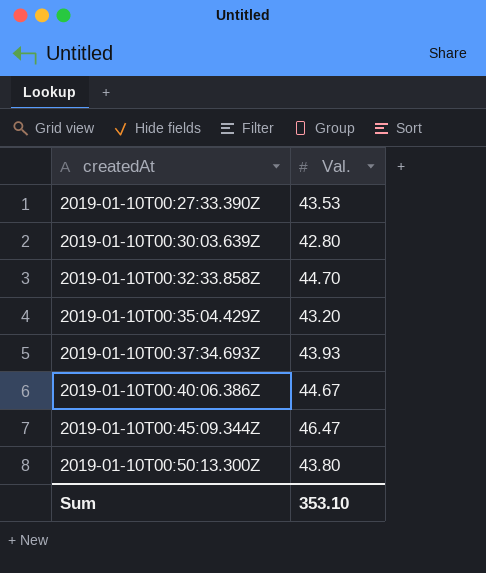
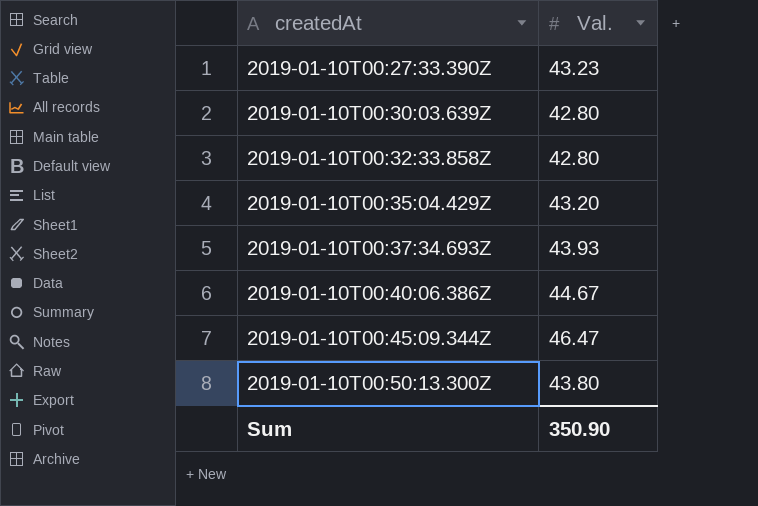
2019-01-10T00:27:33.390Z | Val.: 43.53 -> 43.23
2019-01-10T00:32:33.858Z | Val.: 44.70 -> 42.80
Sum | Val.: 353.10 -> 350.90

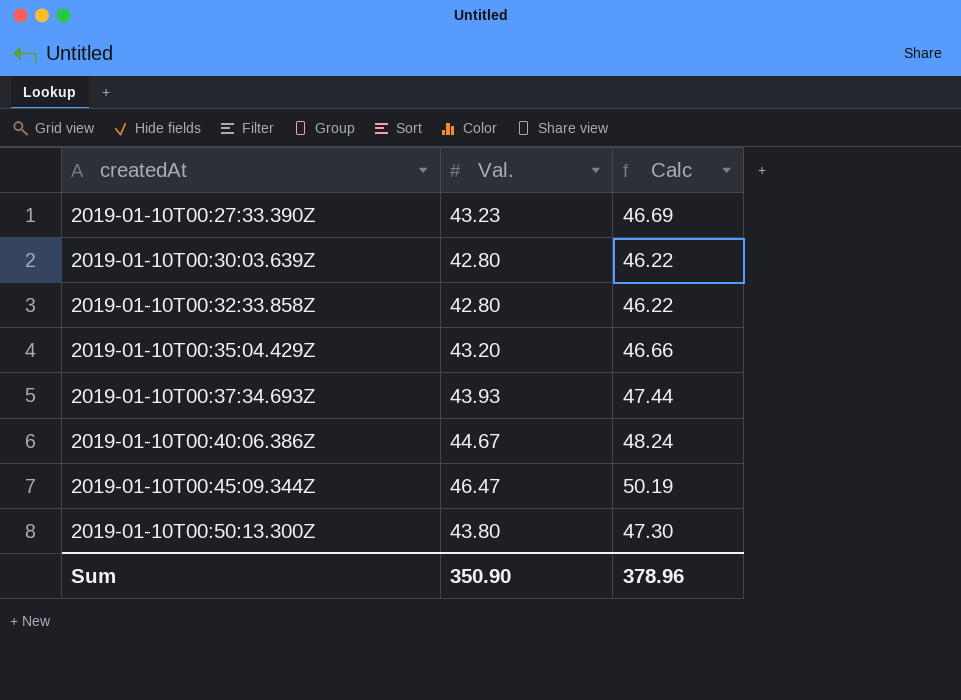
column Calc | formula: none -> [Val.] * 1.08

